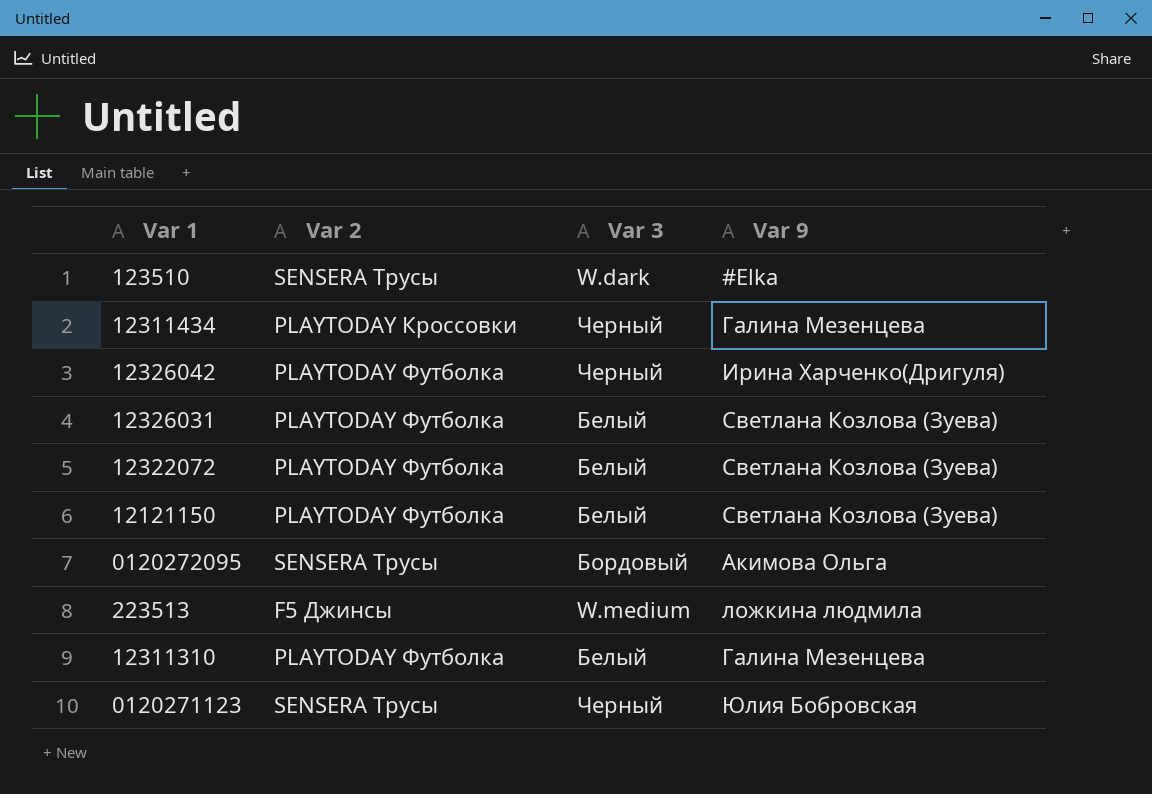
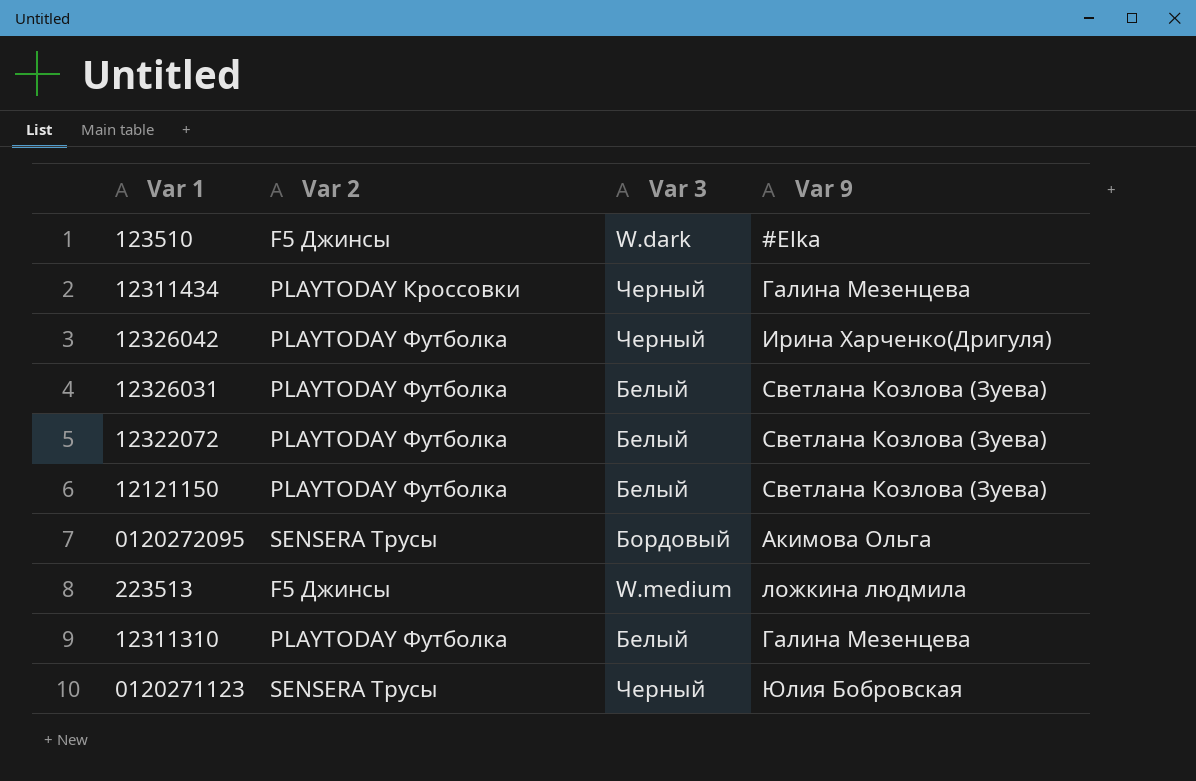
123510 | Var 2: SENSERA Трусы -> F5 Джинсы

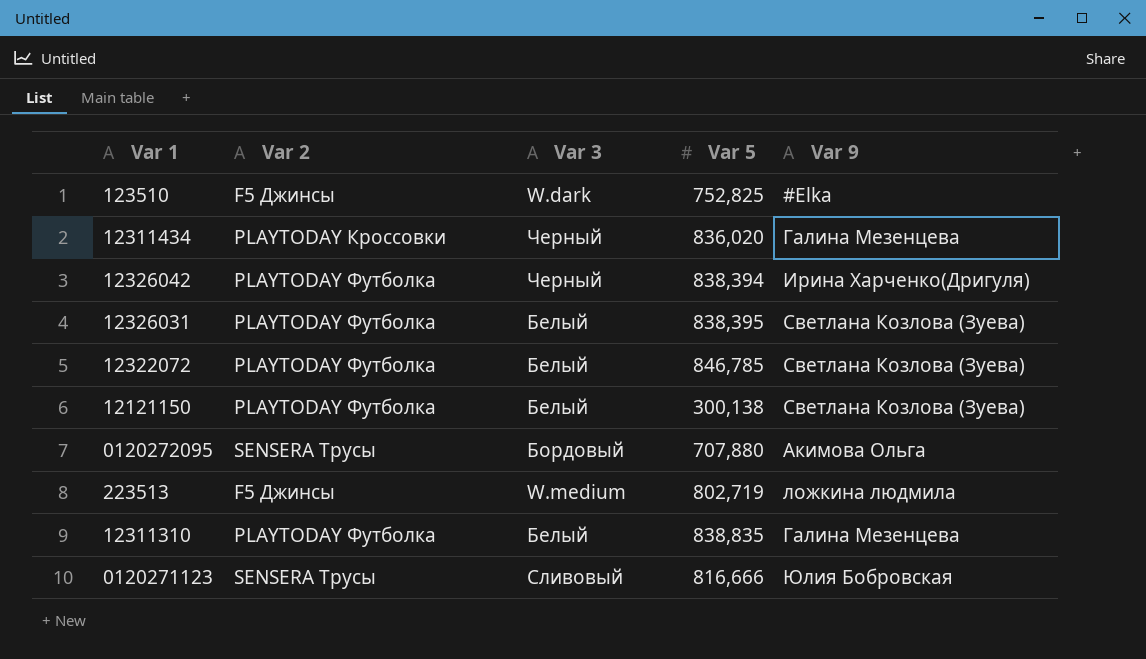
column Var 5 | position: none -> 4
0120271123 | Var 3: Черный -> Сливовый

